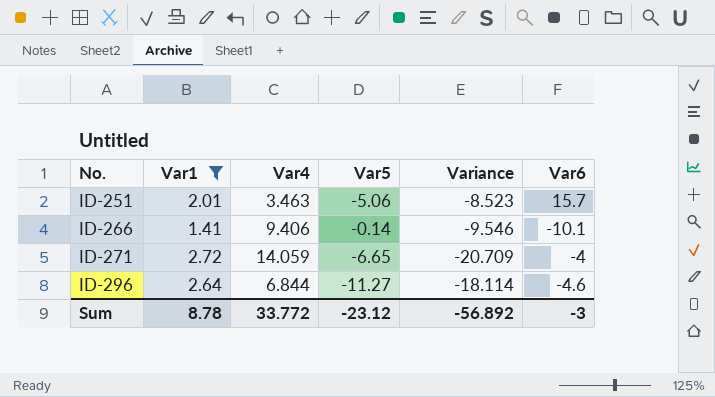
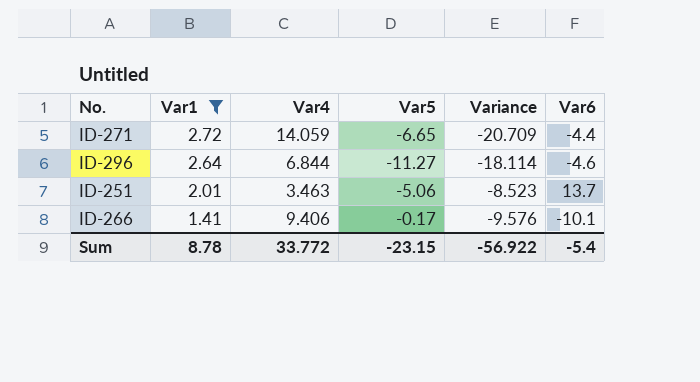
row order: No. ascending -> Var1 descending
ID-271 | Var6: -4 -> -4.4
ID-251 | Var6: 15.7 -> 13.7
ID-266 | Var5: -0.14 -> -0.17
ID-266 | Variance: -9.546 -> -9.576
Sum | Var5: -23.12 -> -23.15
Sum | Variance: -56.892 -> -56.922
Sum | Var6: -3 -> -5.4

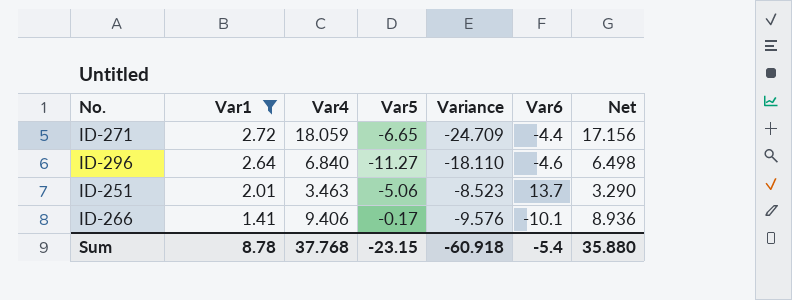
column Net | formula: none -> [Var4] * 0.95
ID-271 | Var4: 14.059 -> 18.059
ID-271 | Variance: -20.709 -> -24.709
ID-296 | Var4: 6.844 -> 6.840
ID-296 | Variance: -18.114 -> -18.110
Sum | Var4: 33.772 -> 37.768
Sum | Variance: -56.922 -> -60.918

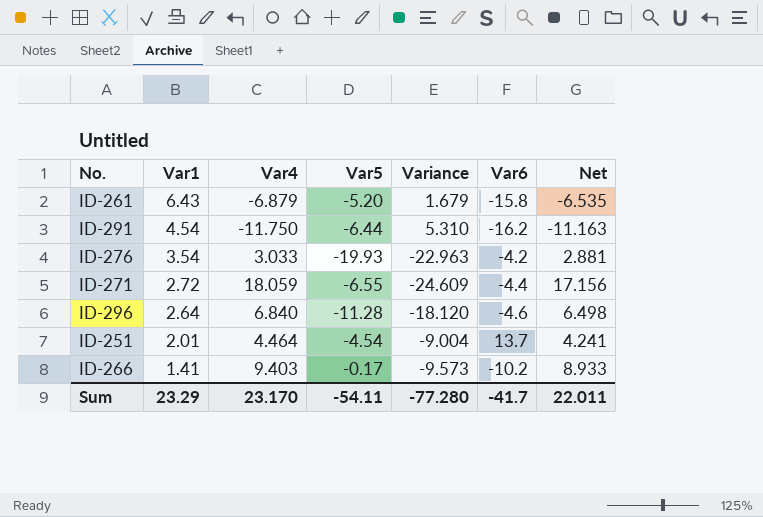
filter: Var1 <= 2.72 -> none
ID-271 | Var5: -6.65 -> -6.55
ID-271 | Variance: -24.709 -> -24.609
ID-296 | Var5: -11.27 -> -11.28
ID-296 | Variance: -18.110 -> -18.120
ID-251 | Var4: 3.463 -> 4.464
ID-251 | Var5: -5.06 -> -4.54
ID-251 | Variance: -8.523 -> -9.004
ID-251 | Net: 3.290 -> 4.241
ID-266 | Var4: 9.406 -> 9.403
ID-266 | Variance: -9.576 -> -9.573
ID-266 | Var6: -10.1 -> -10.2
ID-266 | Net: 8.936 -> 8.933
Sum | Var1: 8.78 -> 23.29
Sum | Var4: 37.768 -> 23.170
Sum | Var5: -23.15 -> -54.11
Sum | Variance: -60.918 -> -77.280
Sum | Var6: -5.4 -> -41.7
Sum | Net: 35.880 -> 22.011

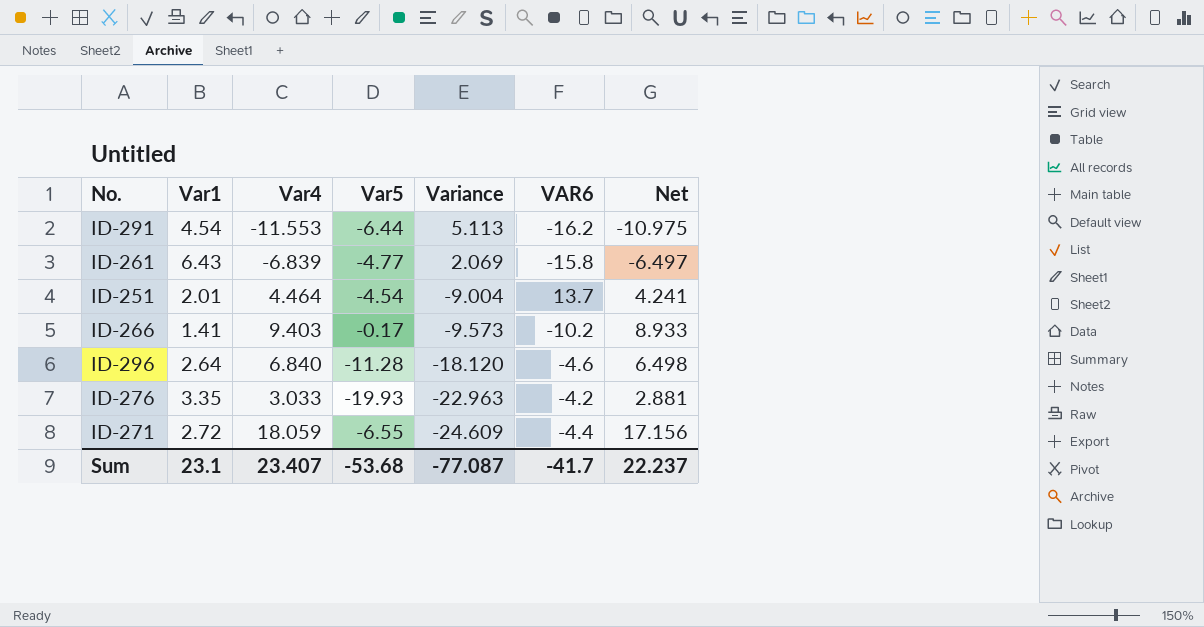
row order: Var1 descending -> Variance descending
column name: Var6 -> VAR6
ID-291 | Var4: -11.750 -> -11.553
ID-291 | Variance: 5.310 -> 5.113
ID-291 | Net: -11.163 -> -10.975
ID-261 | Var4: -6.879 -> -6.839
ID-261 | Var5: -5.20 -> -4.77
ID-261 | Variance: 1.679 -> 2.069
ID-261 | Net: -6.535 -> -6.497
ID-276 | Var1: 3.54 -> 3.35
Sum | Var1: 23.29 -> 23.1
Sum | Var4: 23.170 -> 23.407
Sum | Var5: -54.11 -> -53.68
Sum | Variance: -77.280 -> -77.087
Sum | Net: 22.011 -> 22.237

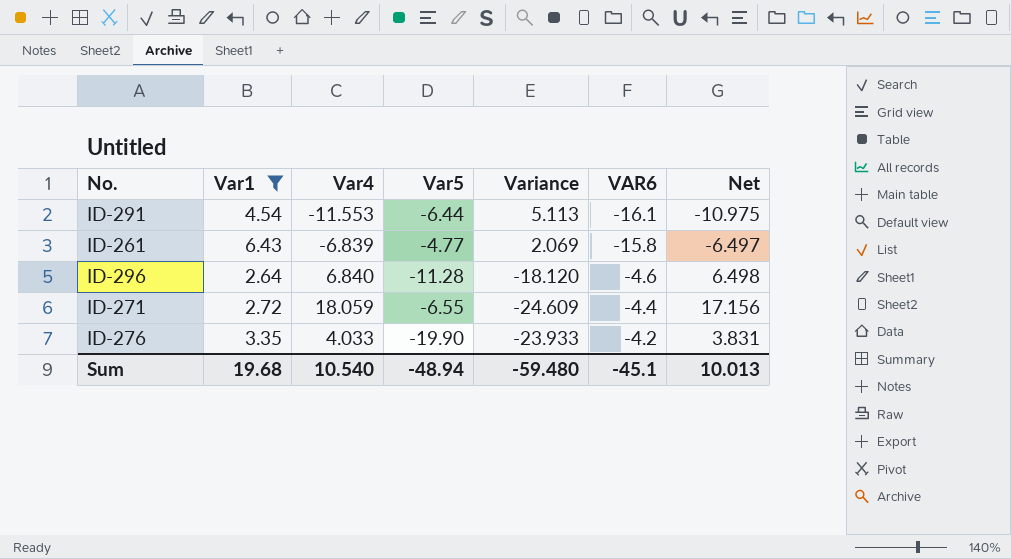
filter: none -> Var1 >= 2.64
row order: Variance descending -> VAR6 ascending
ID-291 | VAR6: -16.2 -> -16.1
ID-276 | Var4: 3.033 -> 4.033
ID-276 | Var5: -19.93 -> -19.90
ID-276 | Variance: -22.963 -> -23.933
ID-276 | Net: 2.881 -> 3.831
Sum | Var1: 23.1 -> 19.68
Sum | Var4: 23.407 -> 10.540
Sum | Var5: -53.68 -> -48.94
Sum | Variance: -77.087 -> -59.480
Sum | VAR6: -41.7 -> -45.1
Sum | Net: 22.237 -> 10.013

